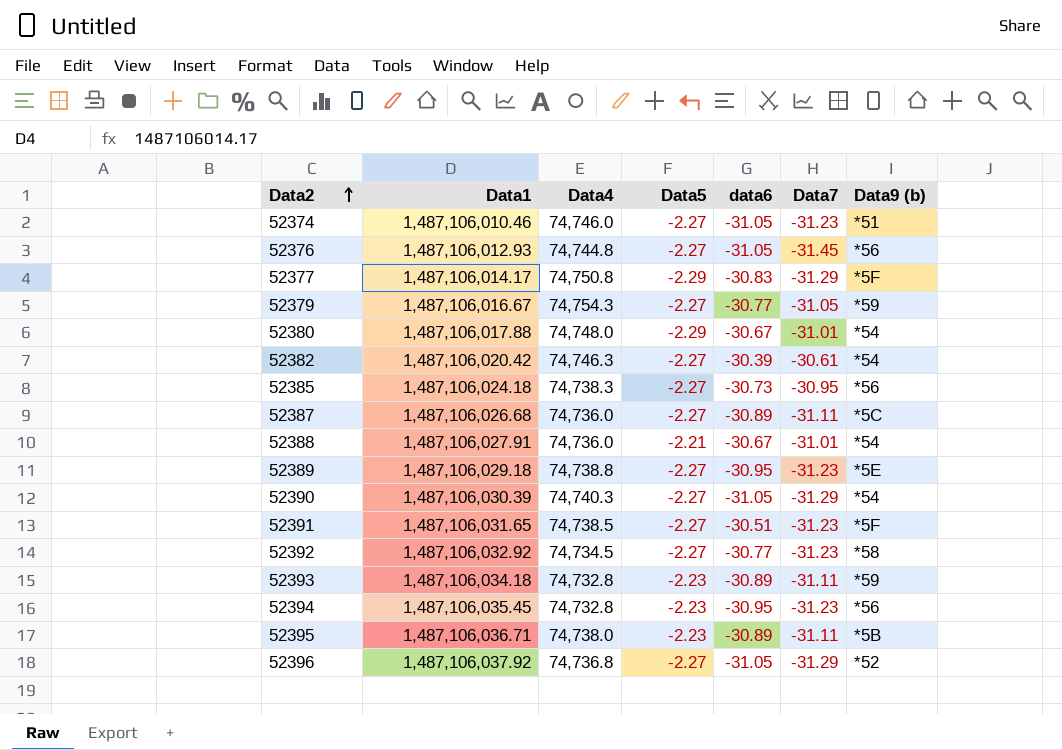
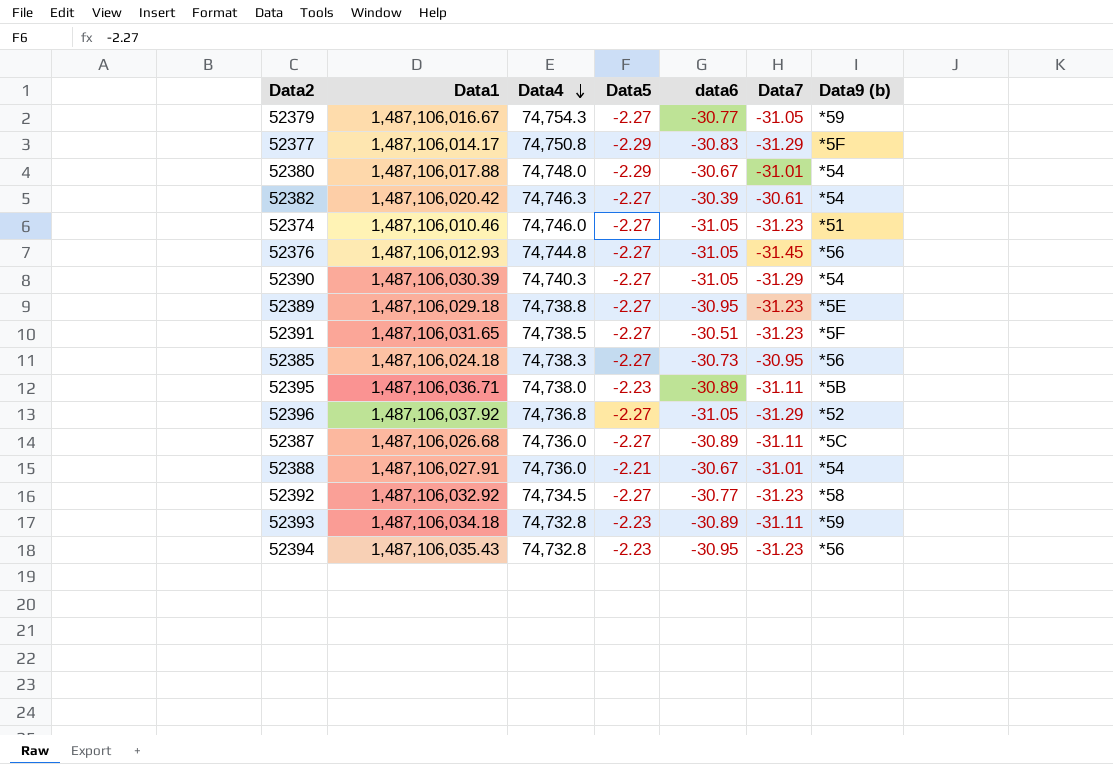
row order: Data2 ascending -> Data4 descending
52394 | Data1: 1,487,106,035.45 -> 1,487,106,035.43

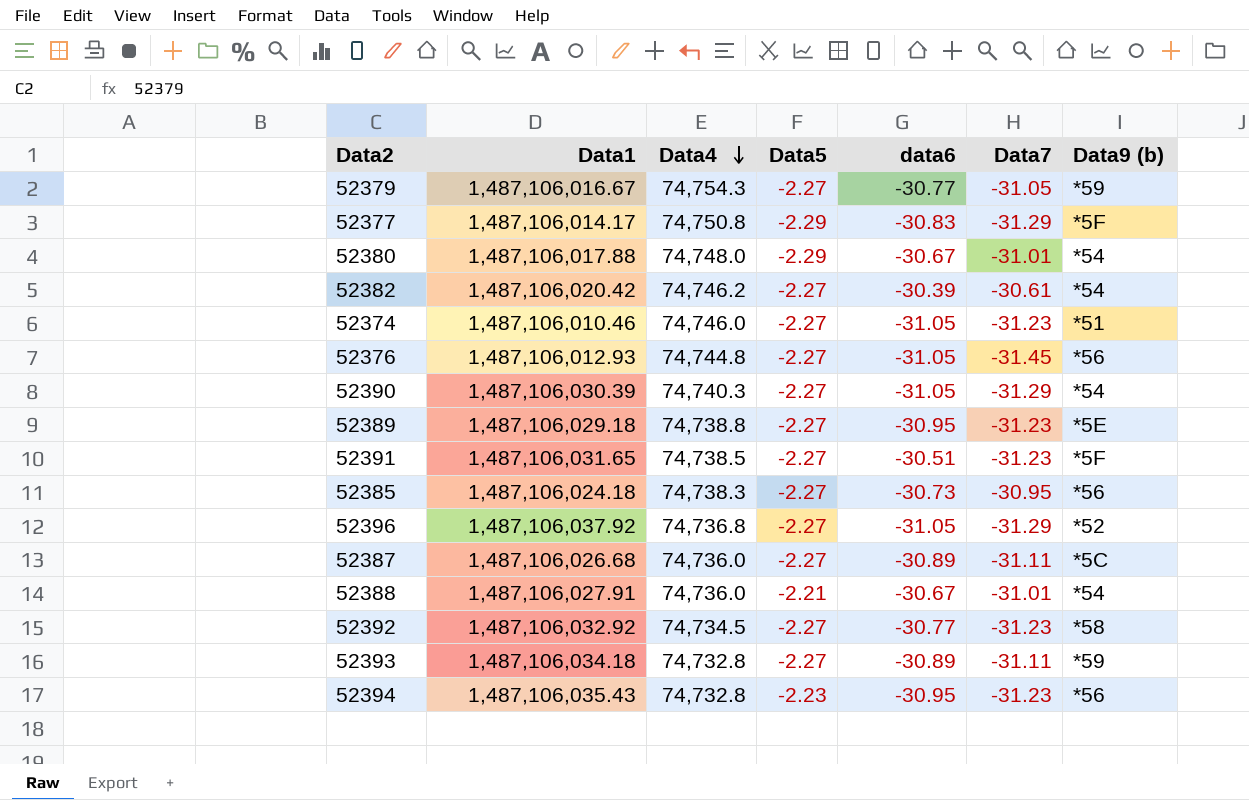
row 52395: 1,487,106,036.71 | 74,738.0 | -2.23 | -30.89 | -31.11 | *5B -> none
52382 | Data4: 74,746.3 -> 74,746.2
52393 | Data5: -2.23 -> -2.27

